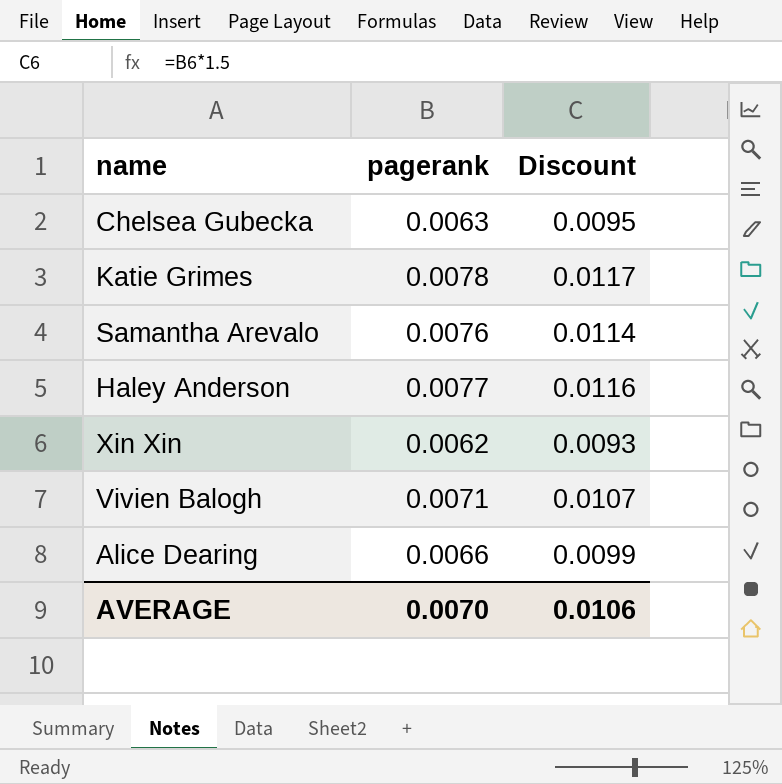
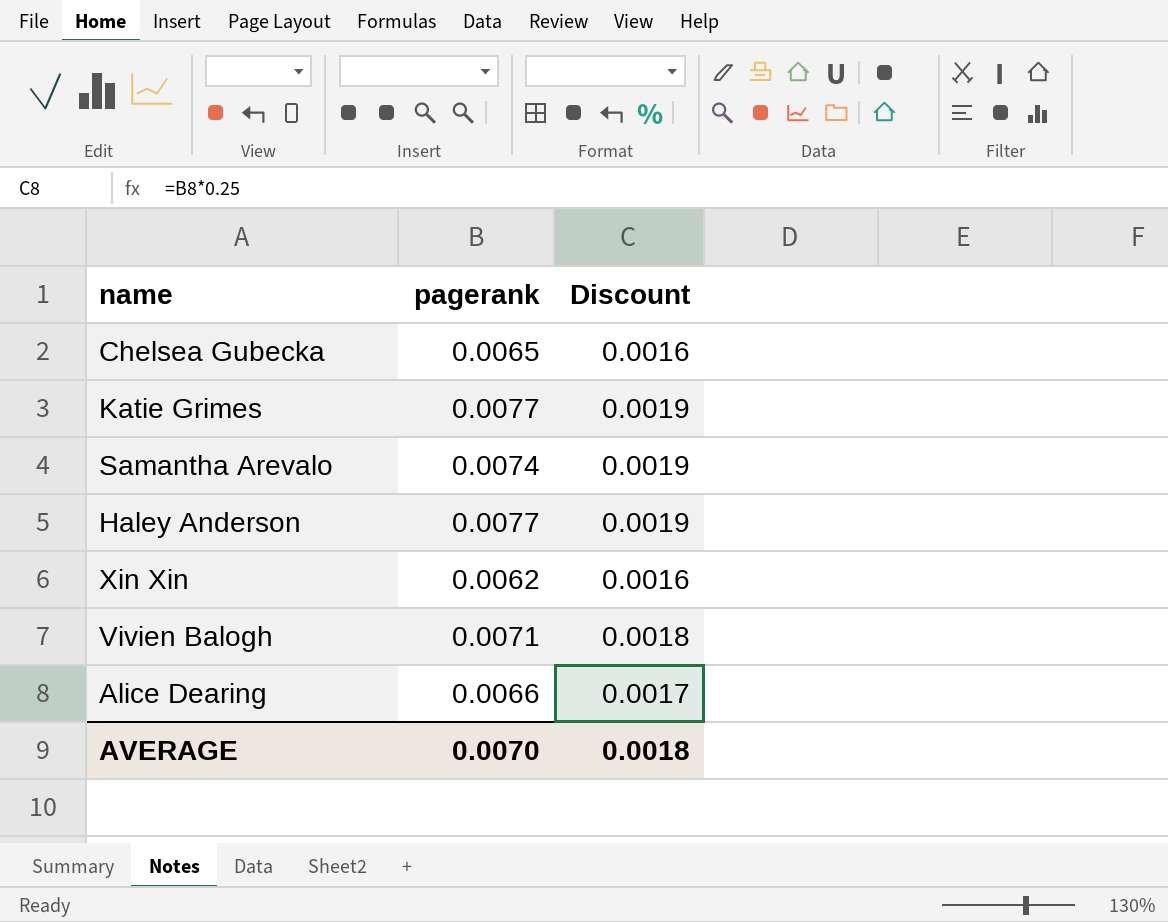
column Discount | formula: [pagerank] * 1.5 -> [pagerank] * 0.25
Chelsea Gubecka | pagerank: 0.0063 -> 0.0065
Katie Grimes | pagerank: 0.0078 -> 0.0077
Samantha Arevalo | pagerank: 0.0076 -> 0.0074
AVERAGE | Discount: 0.0106 -> 0.0018

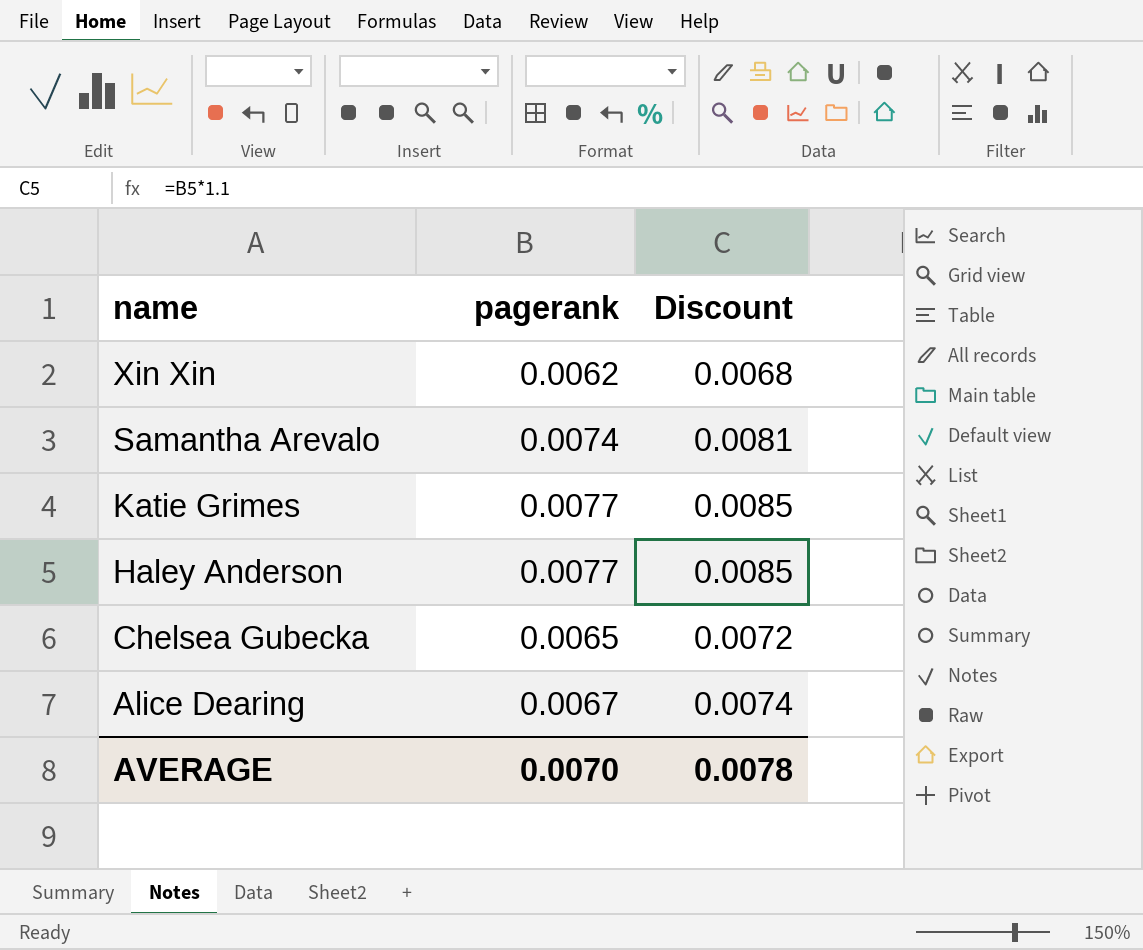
row order: none -> name descending
column Discount | formula: [pagerank] * 0.25 -> [pagerank] * 1.1
row Vivien Balogh: 0.0071 | 0.0018 -> none
Alice Dearing | pagerank: 0.0066 -> 0.0067
AVERAGE | Discount: 0.0018 -> 0.0078

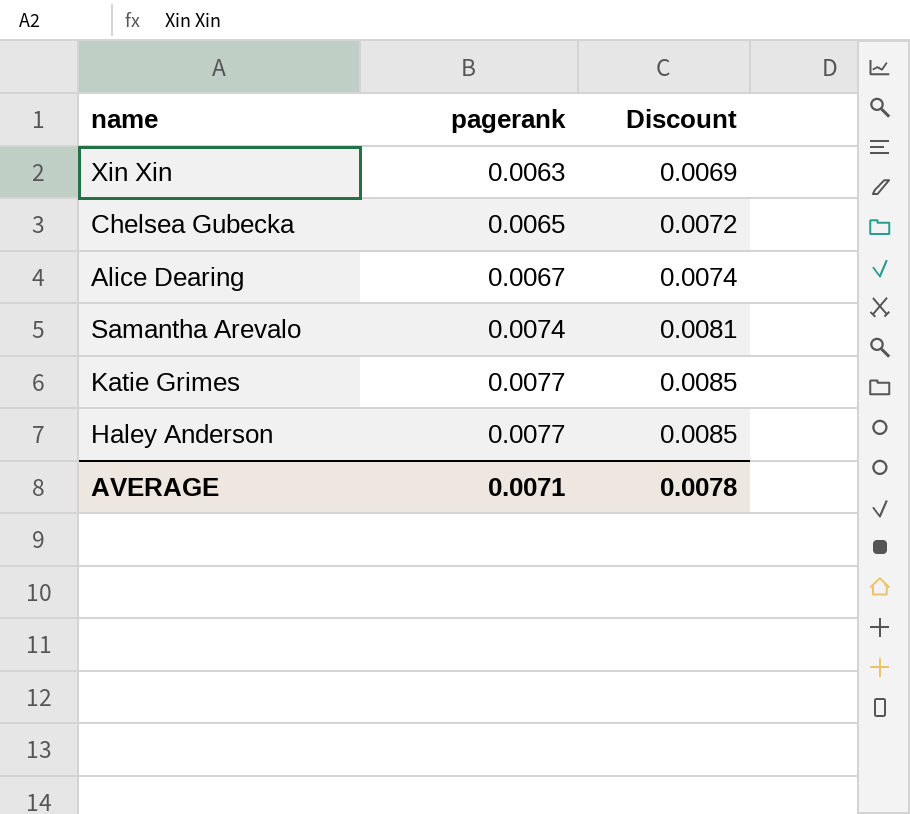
row order: name descending -> pagerank ascending
Xin Xin | pagerank: 0.0062 -> 0.0063
Xin Xin | Discount: 0.0068 -> 0.0069
AVERAGE | pagerank: 0.0070 -> 0.0071

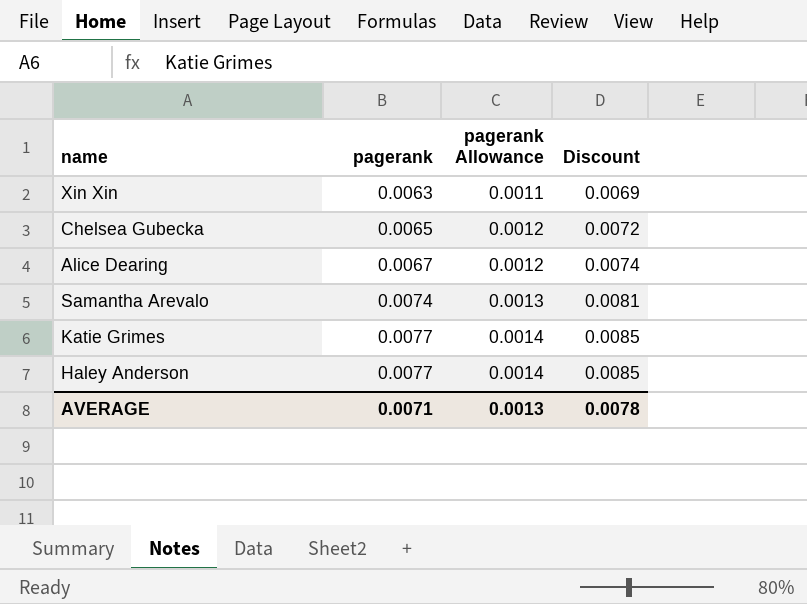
column pagerank Allowance | formula: none -> [pagerank] * 0.18

